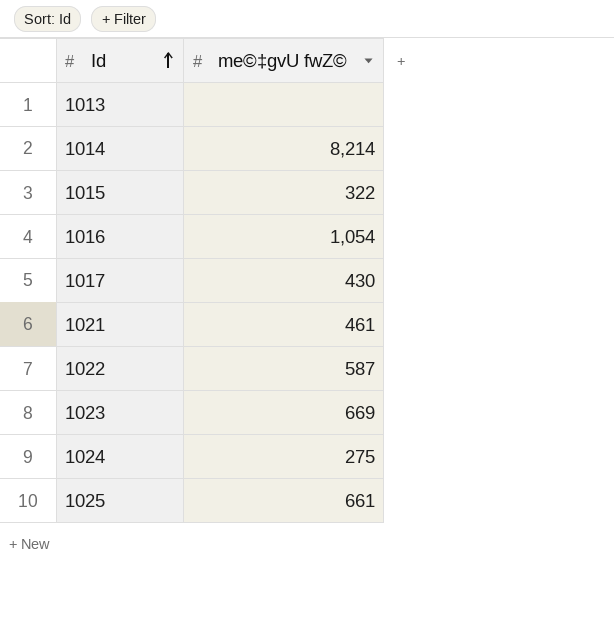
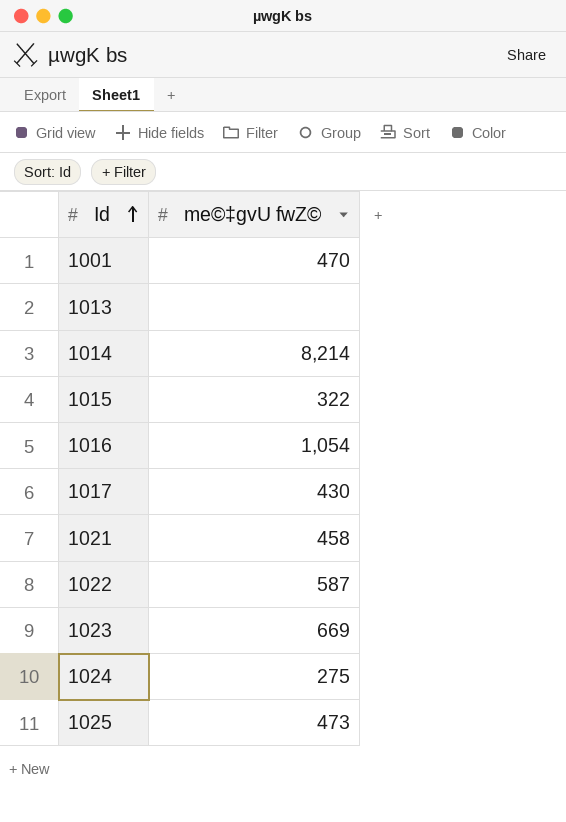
row 1001: none -> 470
1021 | me©‡gvU fwZ©: 461 -> 458
1025 | me©‡gvU fwZ©: 661 -> 473

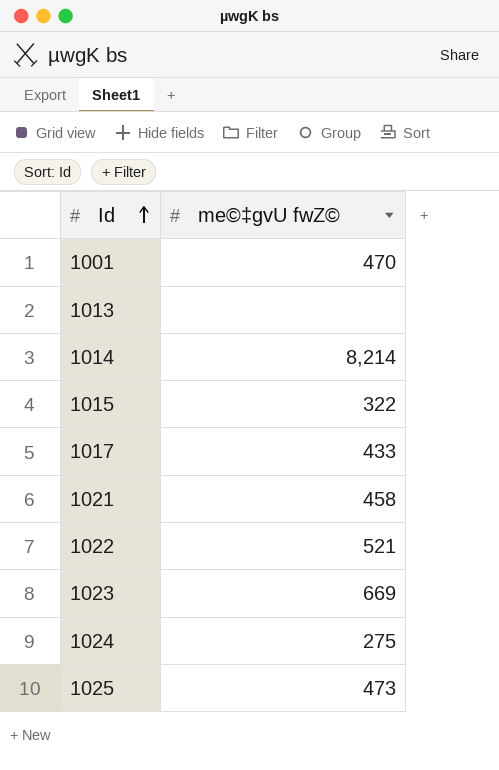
row 1016: 1,054 -> none
1017 | me©‡gvU fwZ©: 430 -> 433
1022 | me©‡gvU fwZ©: 587 -> 521

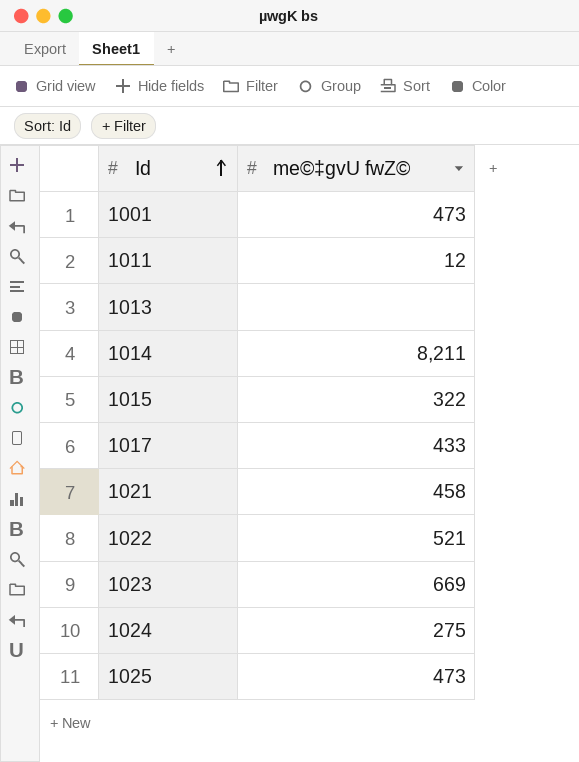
1001 | me©‡gvU fwZ©: 470 -> 473
row 1011: none -> 12
1014 | me©‡gvU fwZ©: 8,214 -> 8,211

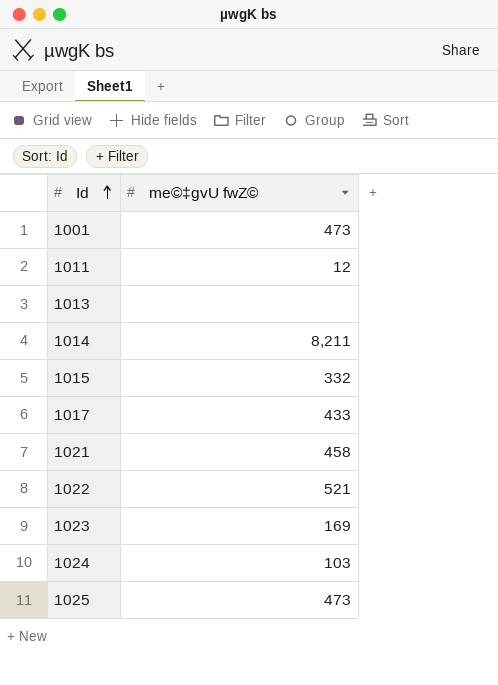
1015 | me©‡gvU fwZ©: 322 -> 332
1023 | me©‡gvU fwZ©: 669 -> 169
1024 | me©‡gvU fwZ©: 275 -> 103

